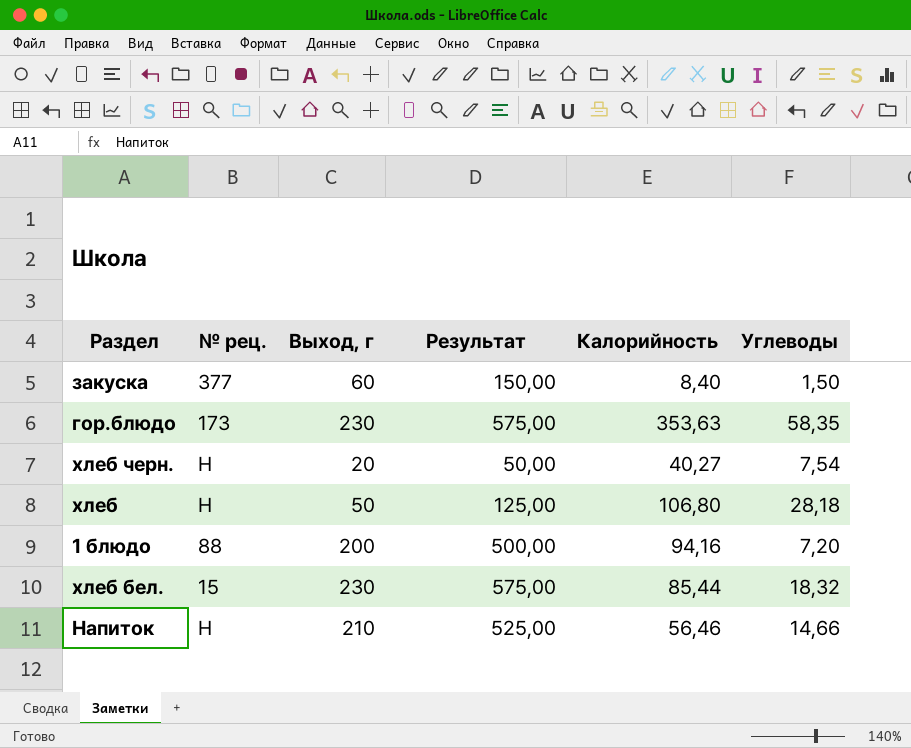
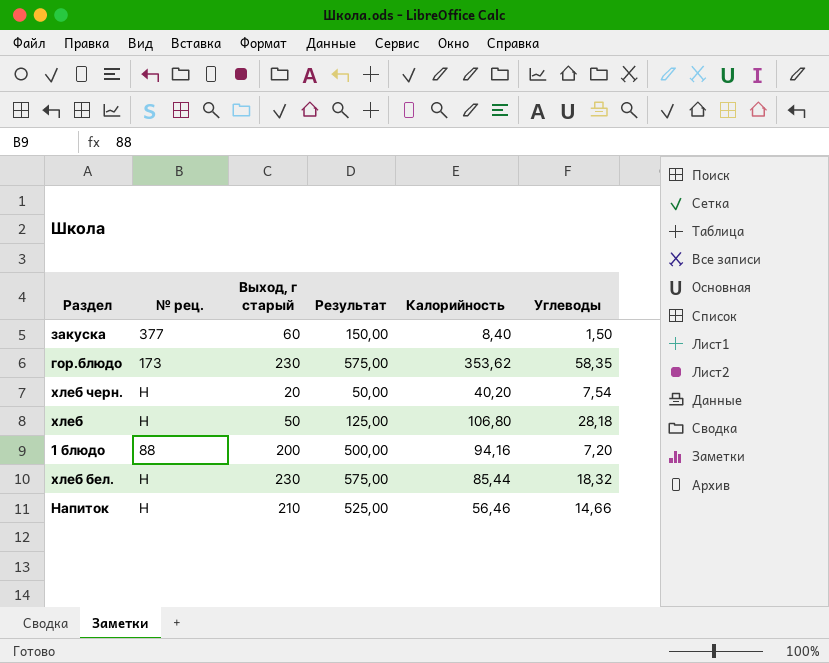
column name: Выход, г -> Выход, г старый
гор.блюдо | Калорийность: 353,63 -> 353,62
хлеб черн. | Калорийность: 40,27 -> 40,20
хлеб бел. | № рец.: 15 -> Н

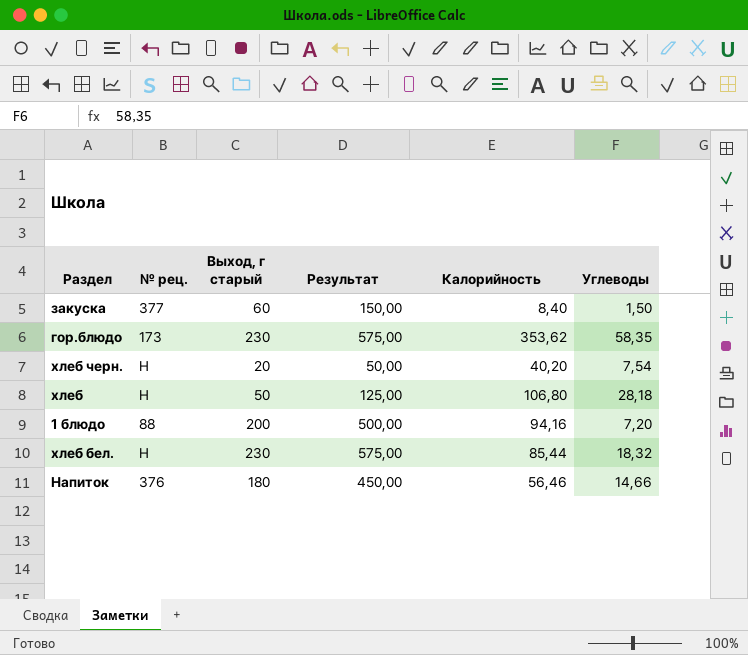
Напиток | № рец.: Н -> 376
Напиток | Выход, г старый: 210 -> 180
Напиток | Результат: 525,00 -> 450,00

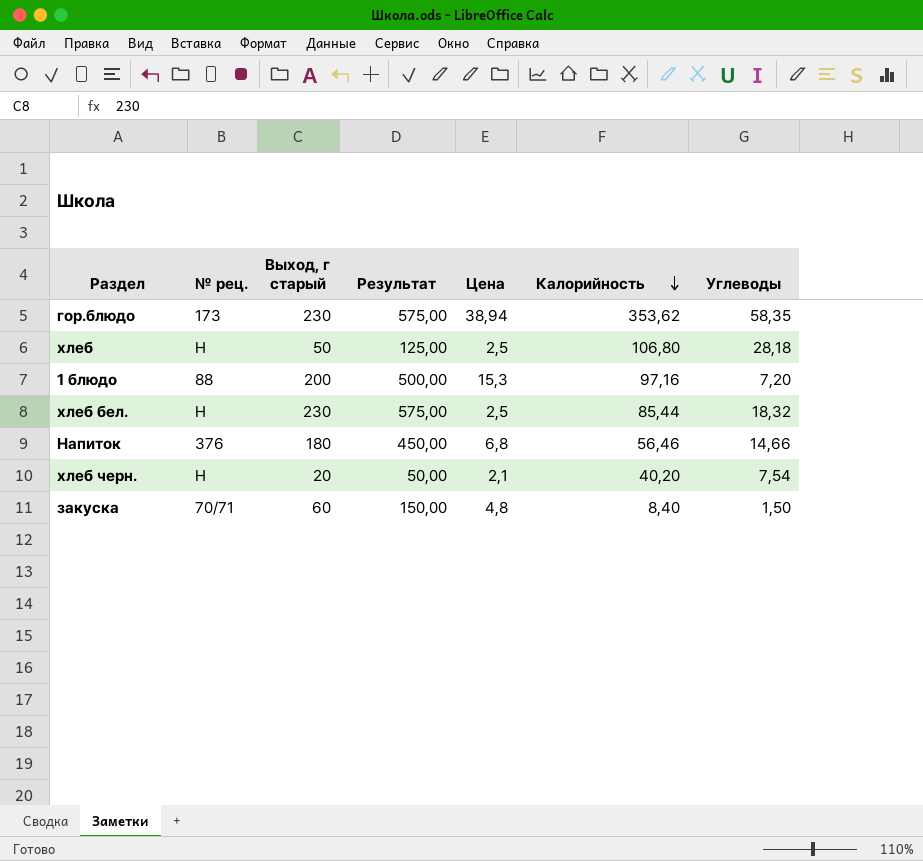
row order: none -> Калорийность descending
column Цена | position: none -> 5
1 блюдо | Калорийность: 94,16 -> 97,16
закуска | № рец.: 377 -> 70/71

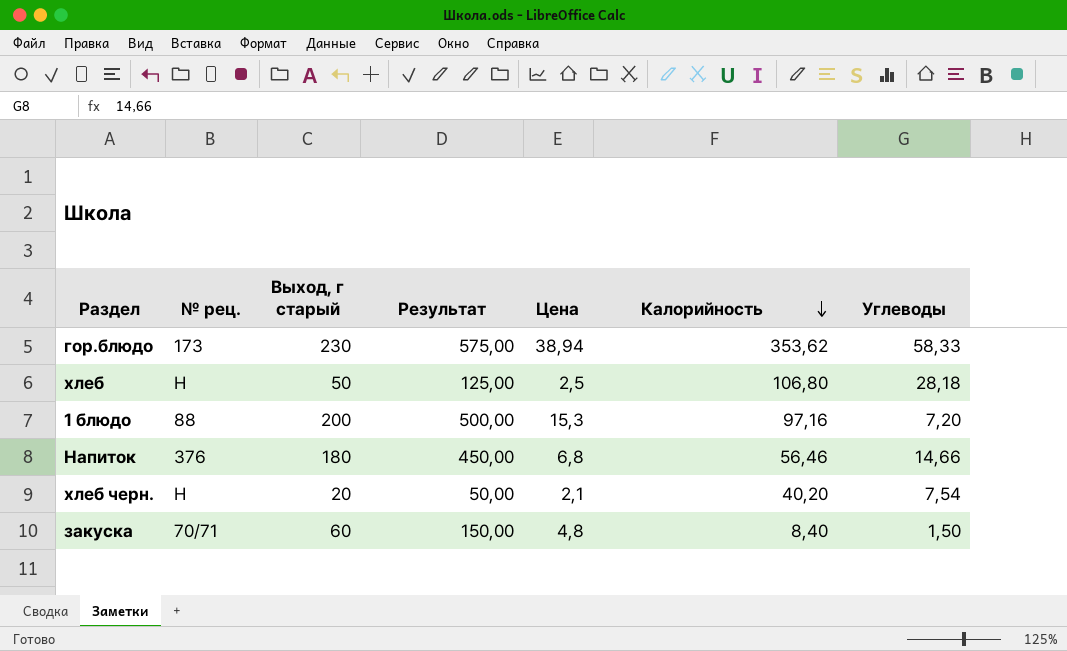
row хлеб бел.: Н | 230 | 575,00 | 2,5 | 85,44 | 18,32 -> none
гор.блюдо | Углеводы: 58,35 -> 58,33

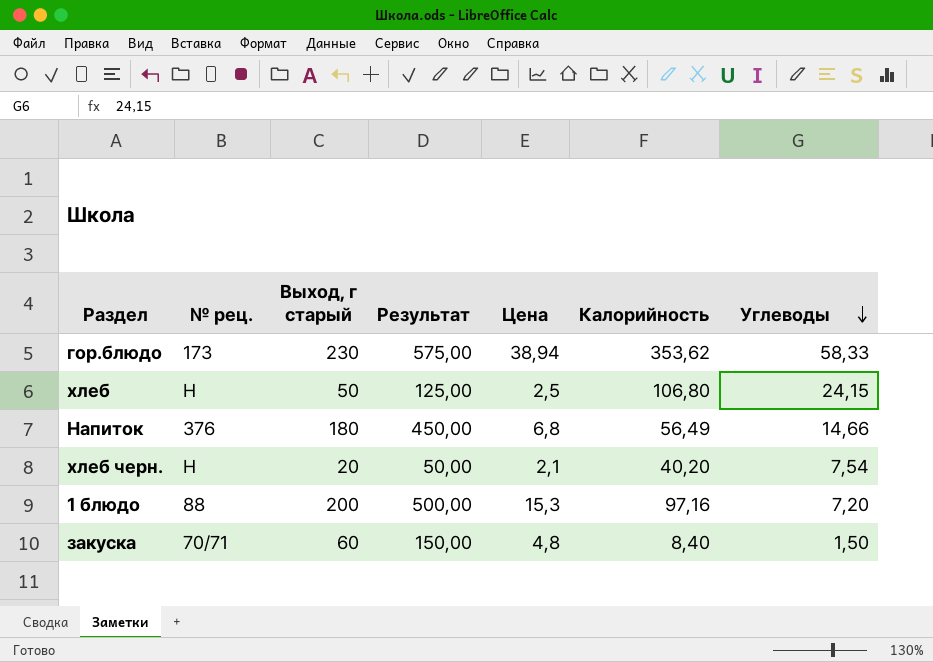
row order: Калорийность descending -> Углеводы descending
хлеб | Углеводы: 28,18 -> 24,15
Напиток | Калорийность: 56,46 -> 56,49

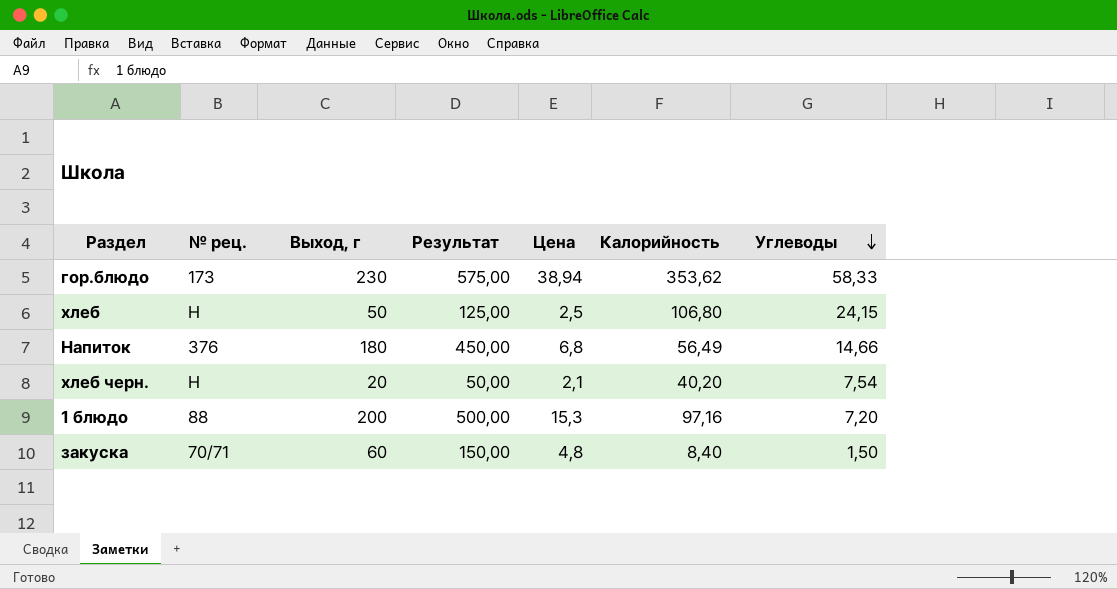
column name: Выход, г старый -> Выход, г

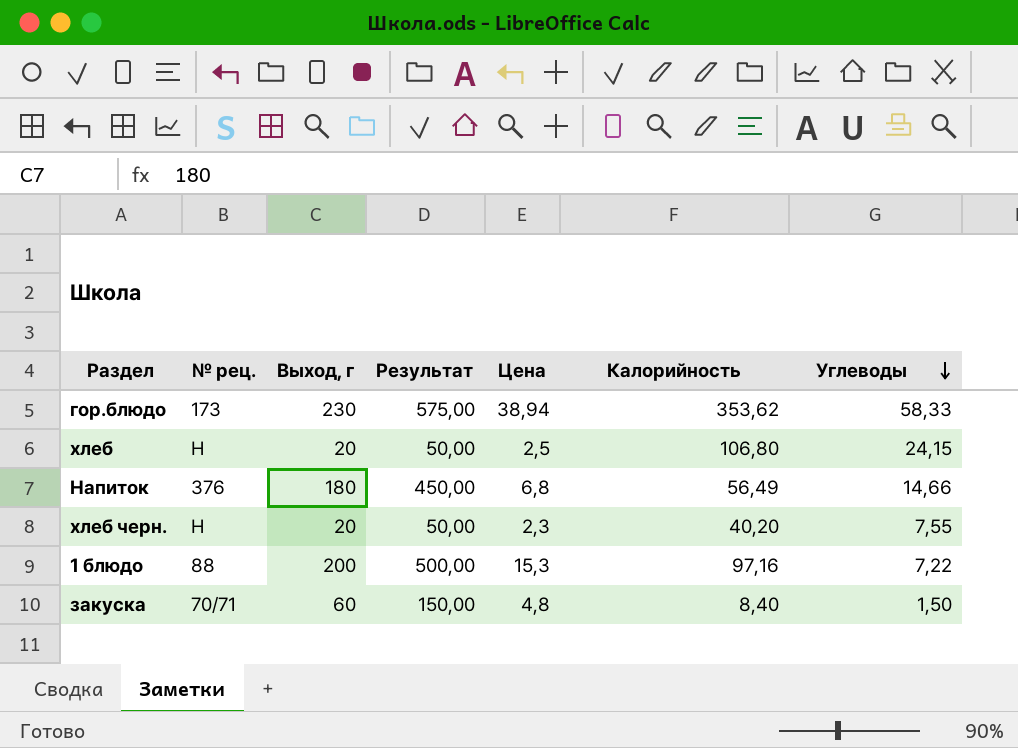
хлеб | Выход, г: 50 -> 20
хлеб | Результат: 125,00 -> 50,00
хлеб черн. | Цена: 2,1 -> 2,3
хлеб черн. | Углеводы: 7,54 -> 7,55
1 блюдо | Углеводы: 7,20 -> 7,22

